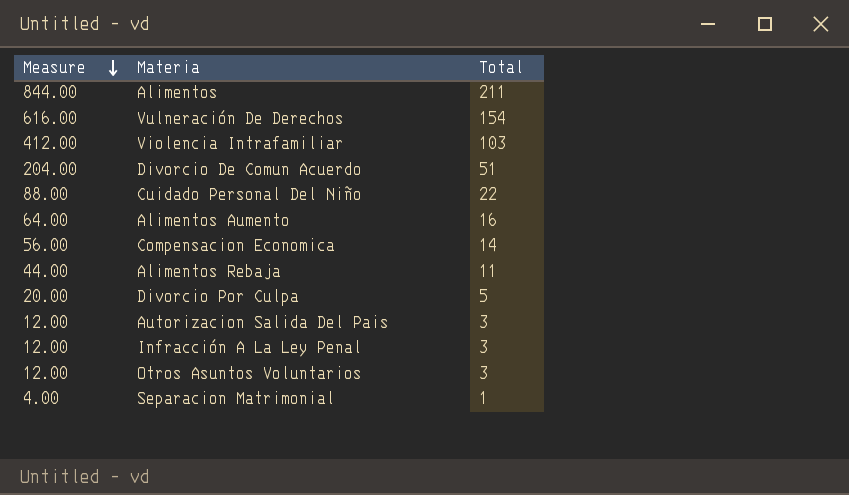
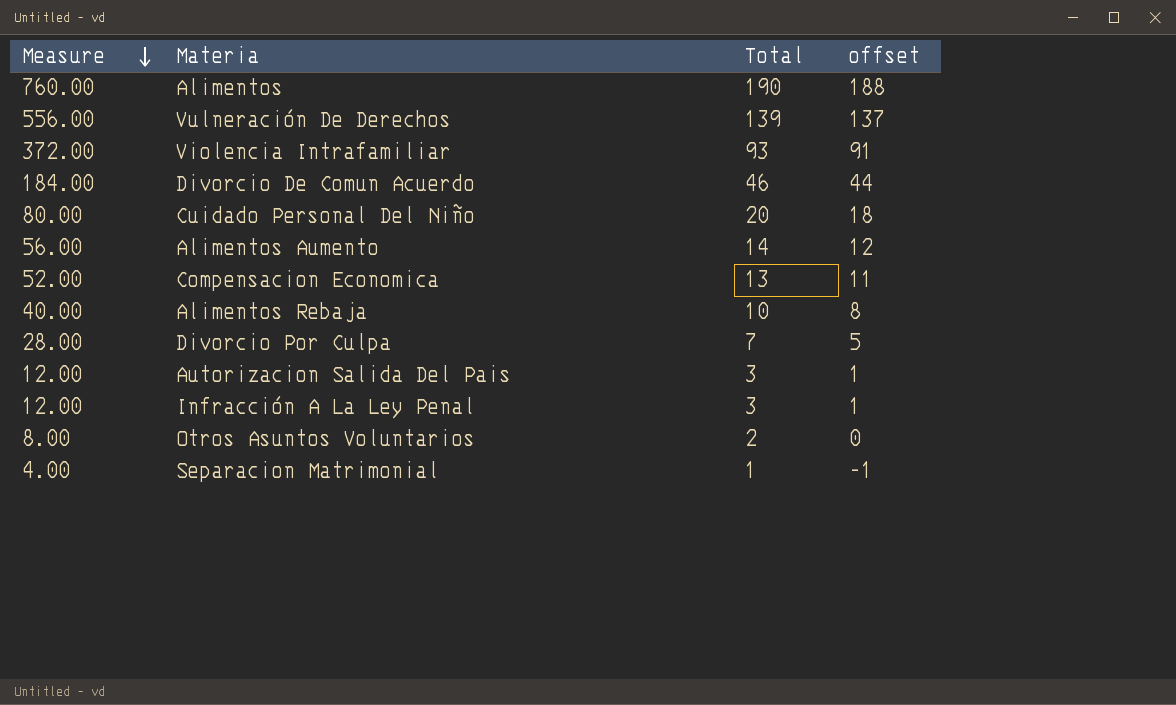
column offset | formula: none -> [Total] - 2
Alimentos | Measure: 844.00 -> 760.00
Alimentos | Total: 211 -> 190
Vulneración De Derechos | Measure: 616.00 -> 556.00
Vulneración De Derechos | Total: 154 -> 139
Violencia Intrafamiliar | Measure: 412.00 -> 372.00
Violencia Intrafamiliar | Total: 103 -> 93
Divorcio De Comun Acuerdo | Measure: 204.00 -> 184.00
Divorcio De Comun Acuerdo | Total: 51 -> 46
Cuidado Personal Del Niño | Measure: 88.00 -> 80.00
Cuidado Personal Del Niño | Total: 22 -> 20
Alimentos Aumento | Measure: 64.00 -> 56.00
Alimentos Aumento | Total: 16 -> 14
Compensacion Economica | Measure: 56.00 -> 52.00
Compensacion Economica | Total: 14 -> 13
Alimentos Rebaja | Measure: 44.00 -> 40.00
Alimentos Rebaja | Total: 11 -> 10
Divorcio Por Culpa | Measure: 20.00 -> 28.00
Divorcio Por Culpa | Total: 5 -> 7
Otros Asuntos Voluntarios | Measure: 12.00 -> 8.00
Otros Asuntos Voluntarios | Total: 3 -> 2

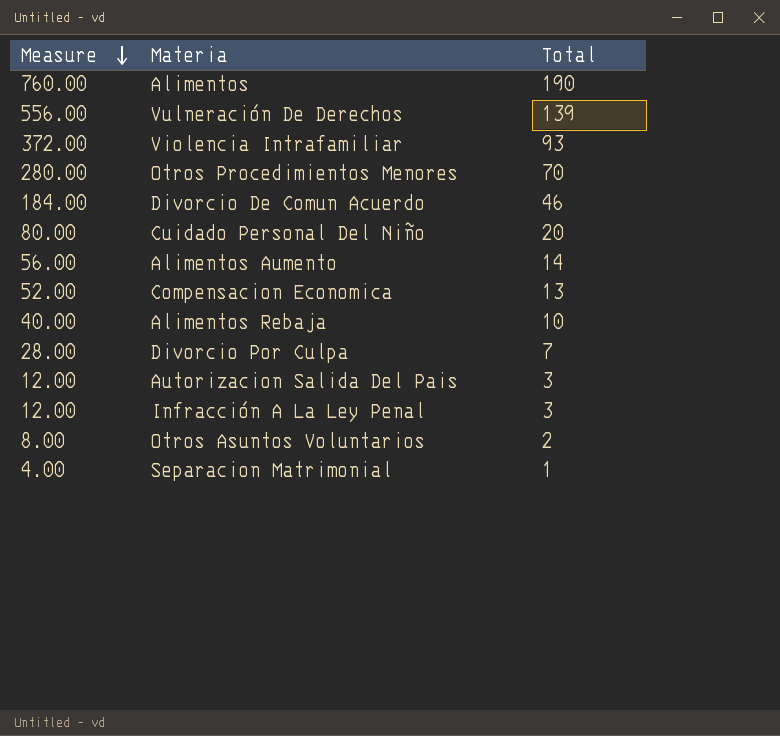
column offset | formula: [Total] - 2 -> none
row Otros Procedimientos Menores: none -> 280.00 | 70

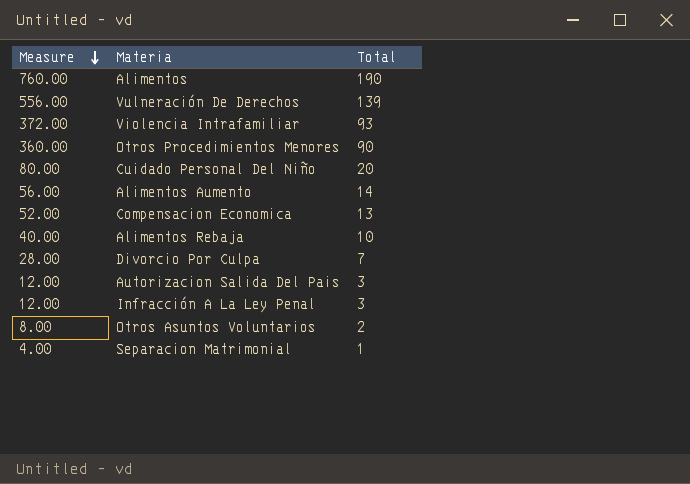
row Divorcio De Comun Acuerdo: 184.00 | 46 -> none
Otros Procedimientos Menores | Measure: 280.00 -> 360.00
Otros Procedimientos Menores | Total: 70 -> 90

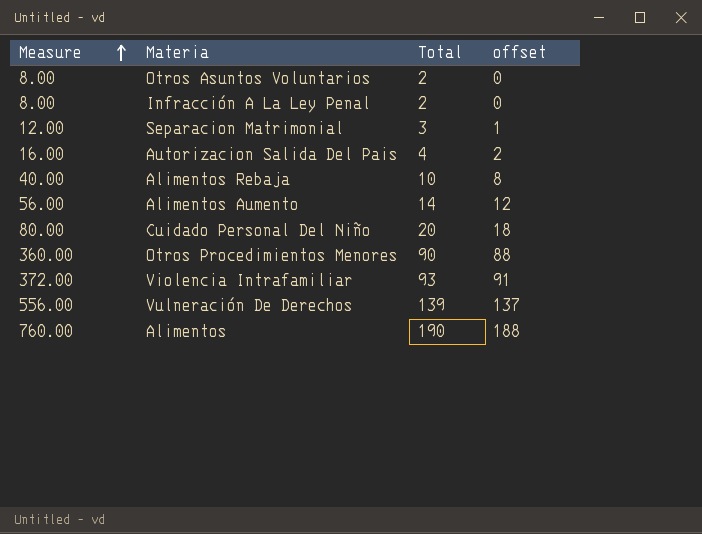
row order: Measure descending -> Measure ascending
column offset | formula: none -> [Total] - 2
row Compensacion Economica: 52.00 | 13 -> none
row Divorcio Por Culpa: 28.00 | 7 -> none
Infracción A La Ley Penal | Measure: 12.00 -> 8.00
Infracción A La Ley Penal | Total: 3 -> 2
Separacion Matrimonial | Measure: 4.00 -> 12.00
Separacion Matrimonial | Total: 1 -> 3
Autorizacion Salida Del Pais | Measure: 12.00 -> 16.00
Autorizacion Salida Del Pais | Total: 3 -> 4

